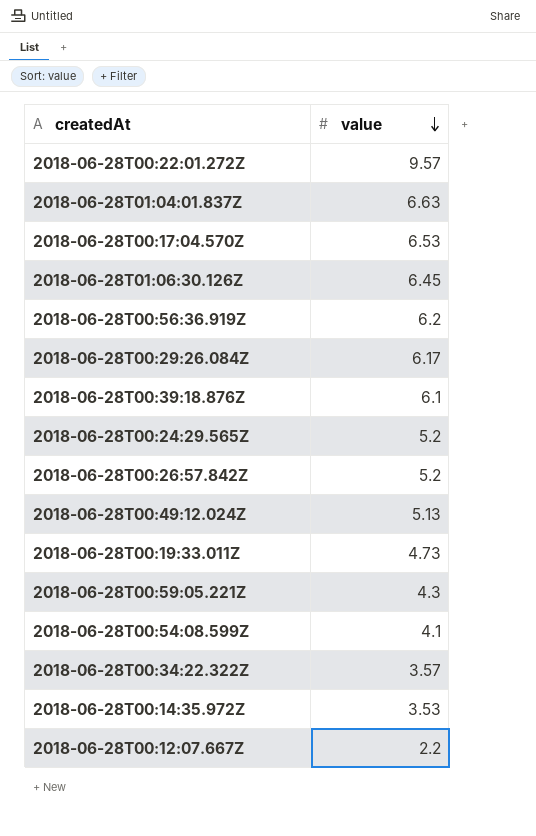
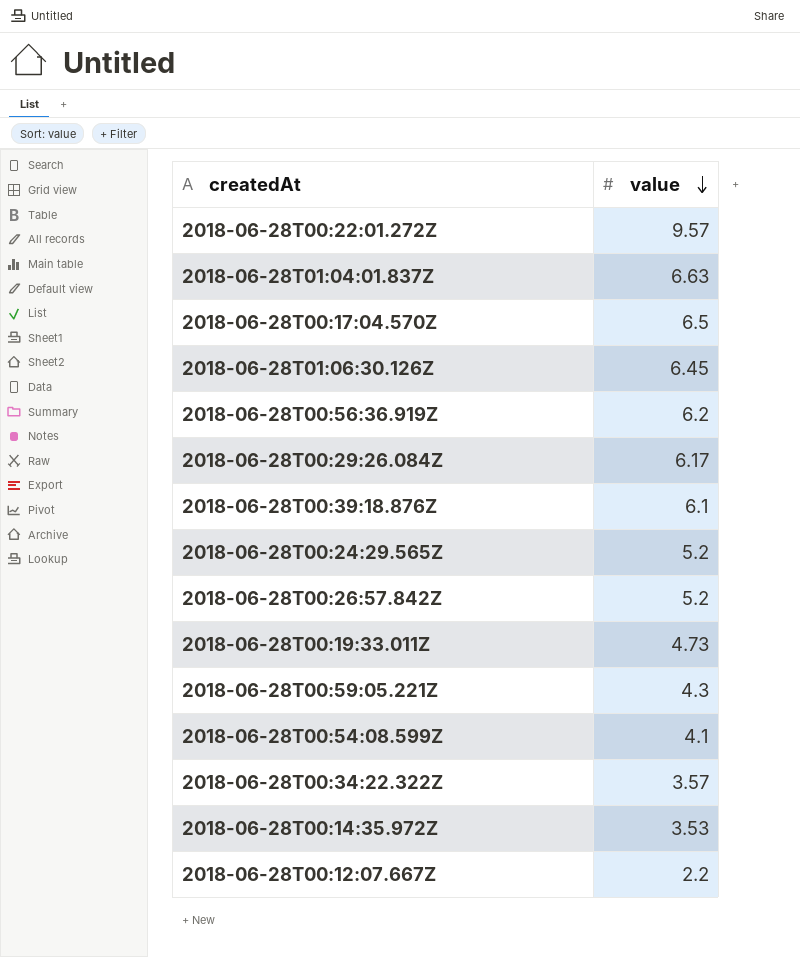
row 2018-06-28T00:49:12.024Z: 5.13 -> none
2018-06-28T00:17:04.570Z | value: 6.53 -> 6.5

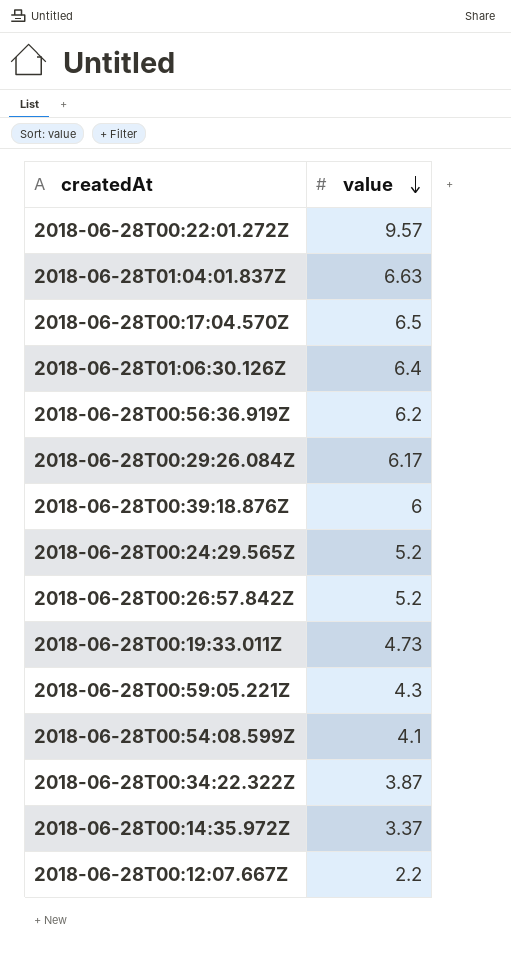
2018-06-28T01:06:30.126Z | value: 6.45 -> 6.4
2018-06-28T00:39:18.876Z | value: 6.1 -> 6
2018-06-28T00:34:22.322Z | value: 3.57 -> 3.87
2018-06-28T00:14:35.972Z | value: 3.53 -> 3.37

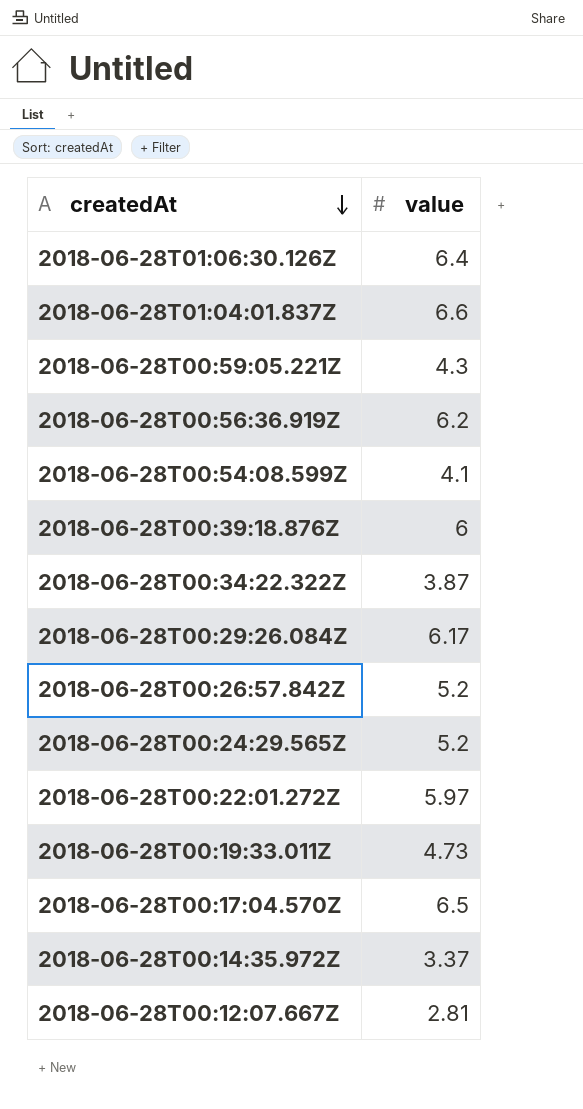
row order: value descending -> createdAt descending
2018-06-28T01:04:01.837Z | value: 6.63 -> 6.6
2018-06-28T00:22:01.272Z | value: 9.57 -> 5.97
2018-06-28T00:12:07.667Z | value: 2.2 -> 2.81

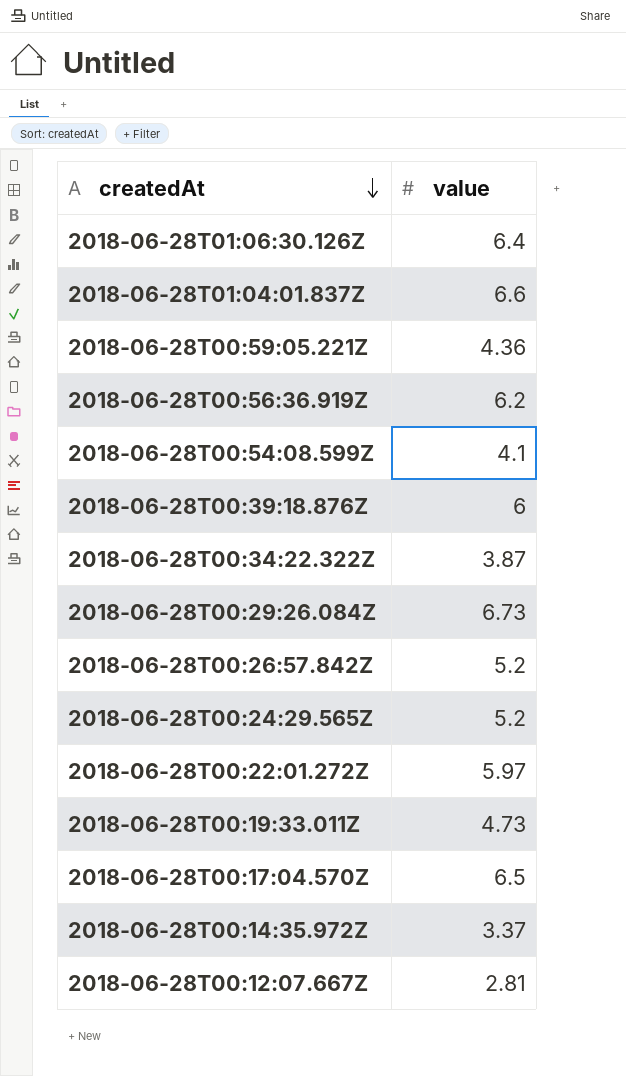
2018-06-28T00:59:05.221Z | value: 4.3 -> 4.36
2018-06-28T00:29:26.084Z | value: 6.17 -> 6.73

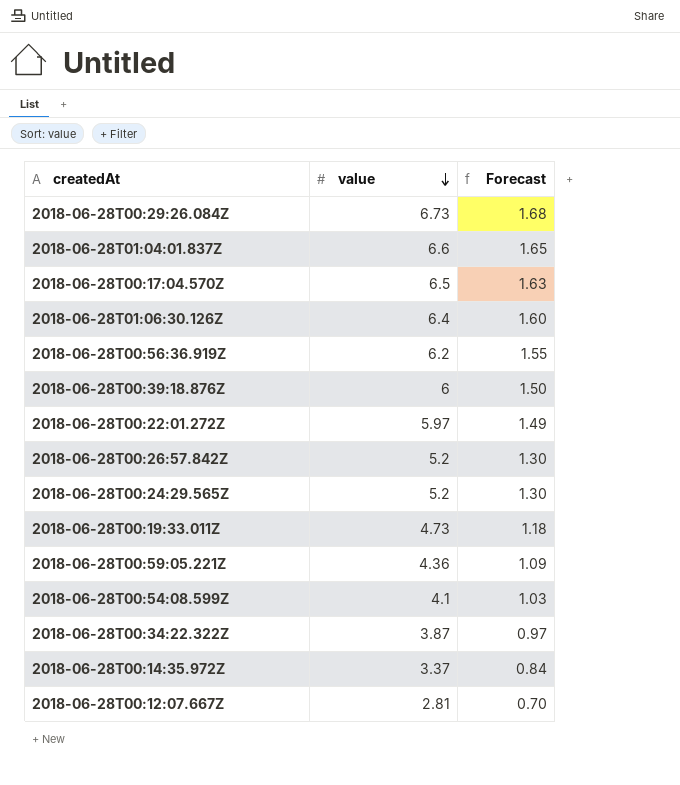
row order: createdAt descending -> value descending
column Forecast | formula: none -> [value] * 0.25

